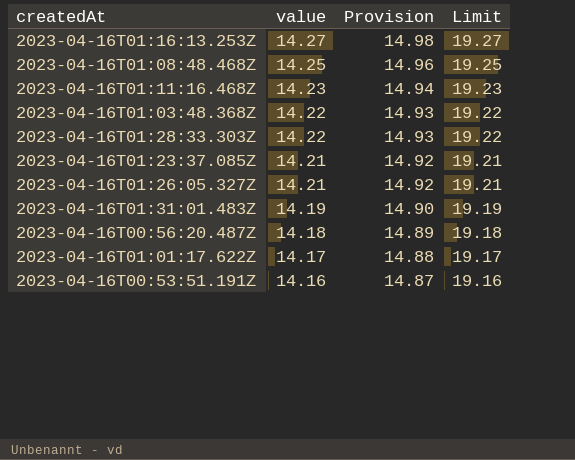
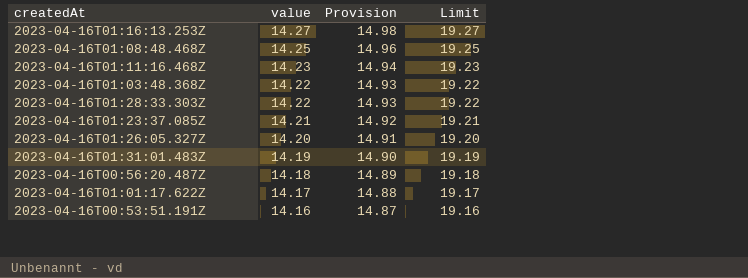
2023-04-16T01:26:05.327Z | value: 14.21 -> 14.20
2023-04-16T01:26:05.327Z | Provision: 14.92 -> 14.91
2023-04-16T01:26:05.327Z | Limit: 19.21 -> 19.20

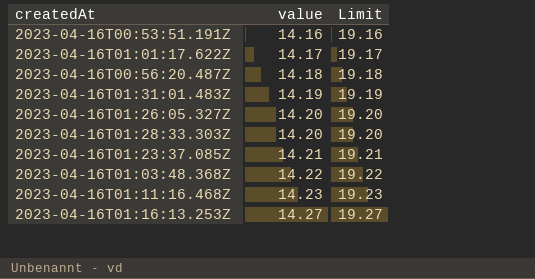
row order: value descending -> value ascending
column Provision | formula: [value] * 1.05 -> none
row 2023-04-16T01:08:48.468Z: 14.25 | 14.96 | 19.25 -> none
2023-04-16T01:28:33.303Z | value: 14.22 -> 14.20
2023-04-16T01:28:33.303Z | Limit: 19.22 -> 19.20

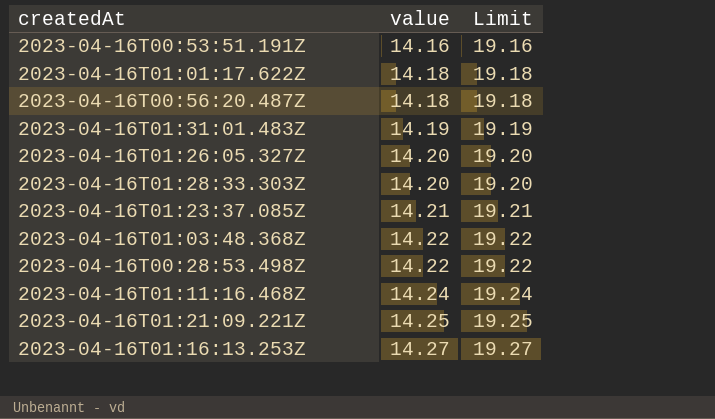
2023-04-16T01:01:17.622Z | value: 14.17 -> 14.18
2023-04-16T01:01:17.622Z | Limit: 19.17 -> 19.18
row 2023-04-16T00:28:53.498Z: none -> 14.22 | 19.22
2023-04-16T01:11:16.468Z | value: 14.23 -> 14.24
2023-04-16T01:11:16.468Z | Limit: 19.23 -> 19.24
row 2023-04-16T01:21:09.221Z: none -> 14.25 | 19.25

